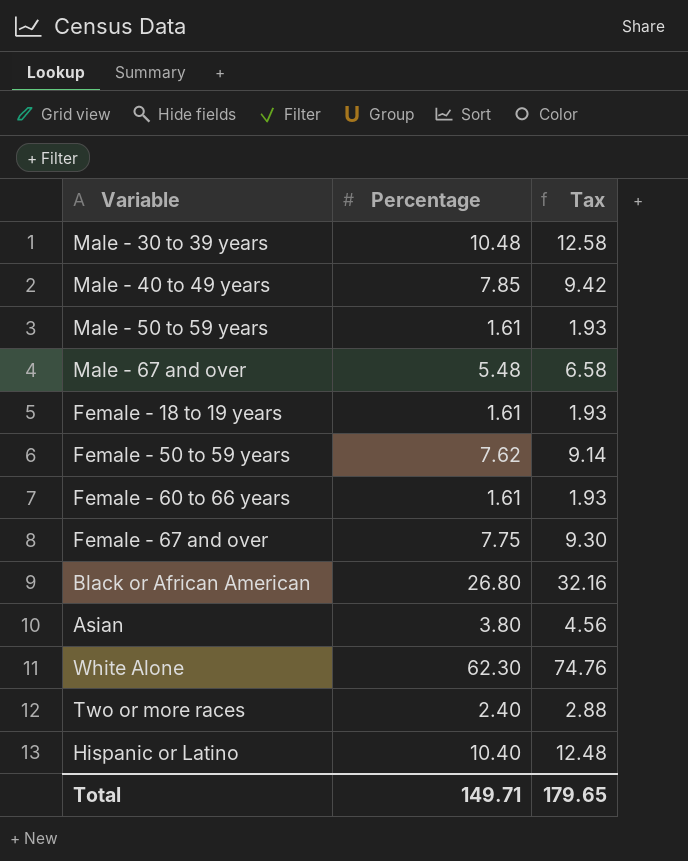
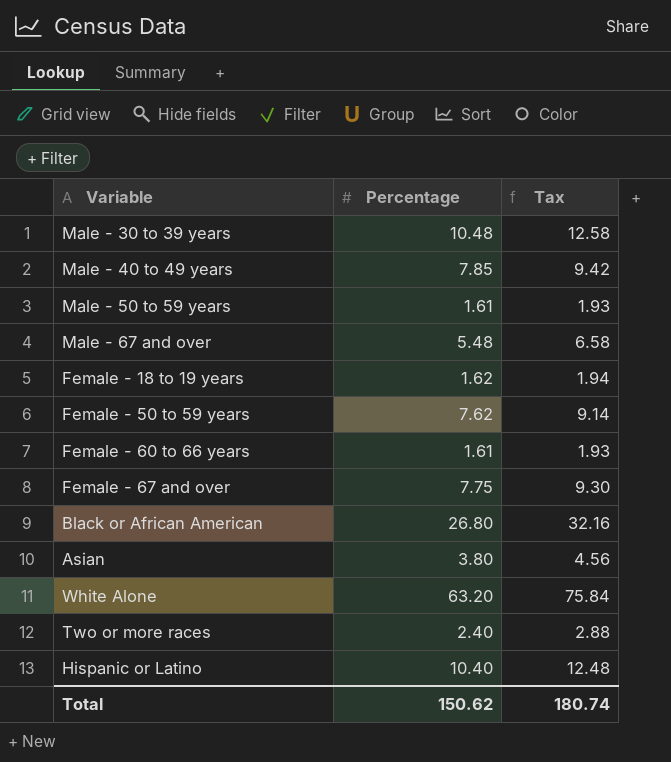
Female - 18 to 19 years | Percentage: 1.61 -> 1.62
Female - 18 to 19 years | Tax: 1.93 -> 1.94
White Alone | Percentage: 62.30 -> 63.20
White Alone | Tax: 74.76 -> 75.84
Total | Percentage: 149.71 -> 150.62
Total | Tax: 179.65 -> 180.74

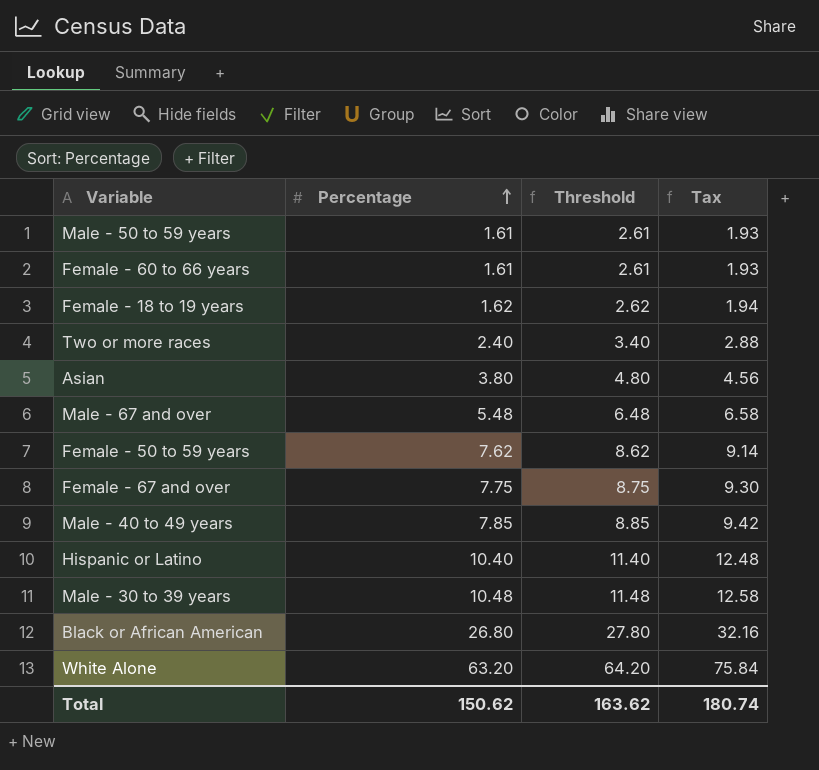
row order: none -> Percentage ascending
column Threshold | formula: none -> [Percentage] + 1

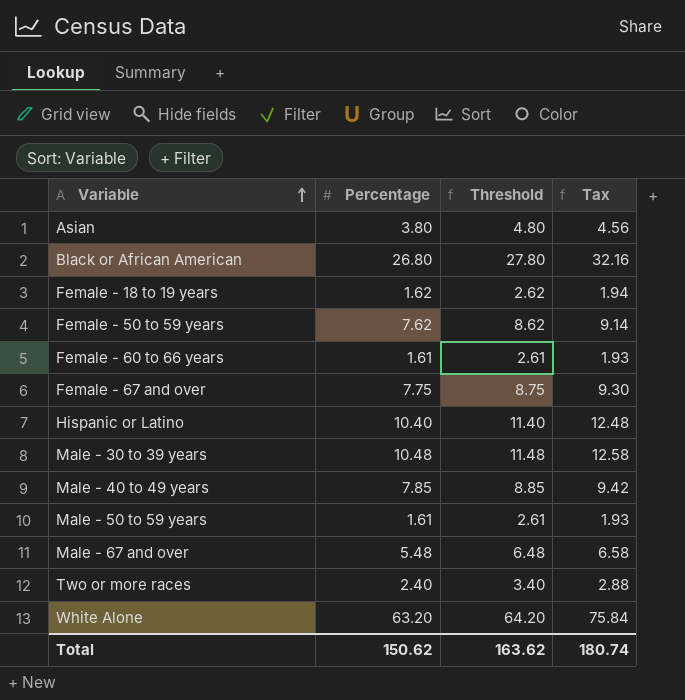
row order: Percentage ascending -> Variable ascending

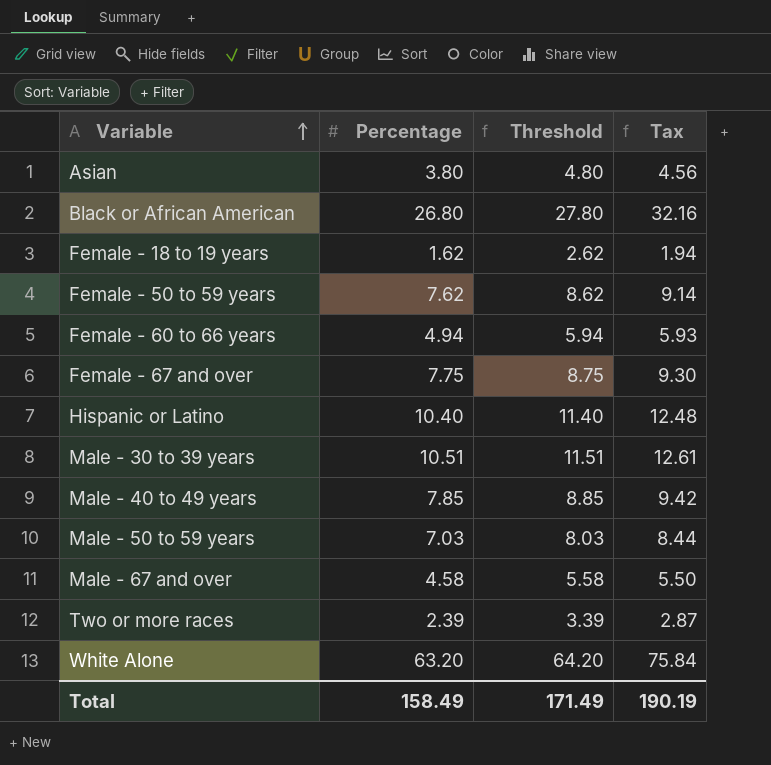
Female - 60 to 66 years | Percentage: 1.61 -> 4.94
Female - 60 to 66 years | Threshold: 2.61 -> 5.94
Female - 60 to 66 years | Tax: 1.93 -> 5.93
Male - 30 to 39 years | Percentage: 10.48 -> 10.51
Male - 30 to 39 years | Threshold: 11.48 -> 11.51
Male - 30 to 39 years | Tax: 12.58 -> 12.61
Male - 50 to 59 years | Percentage: 1.61 -> 7.03
Male - 50 to 59 years | Threshold: 2.61 -> 8.03
Male - 50 to 59 years | Tax: 1.93 -> 8.44
Male - 67 and over | Percentage: 5.48 -> 4.58
Male - 67 and over | Threshold: 6.48 -> 5.58
Male - 67 and over | Tax: 6.58 -> 5.50
Two or more races | Percentage: 2.40 -> 2.39
Two or more races | Threshold: 3.40 -> 3.39
Two or more races | Tax: 2.88 -> 2.87
Total | Percentage: 150.62 -> 158.49
Total | Threshold: 163.62 -> 171.49
Total | Tax: 180.74 -> 190.19

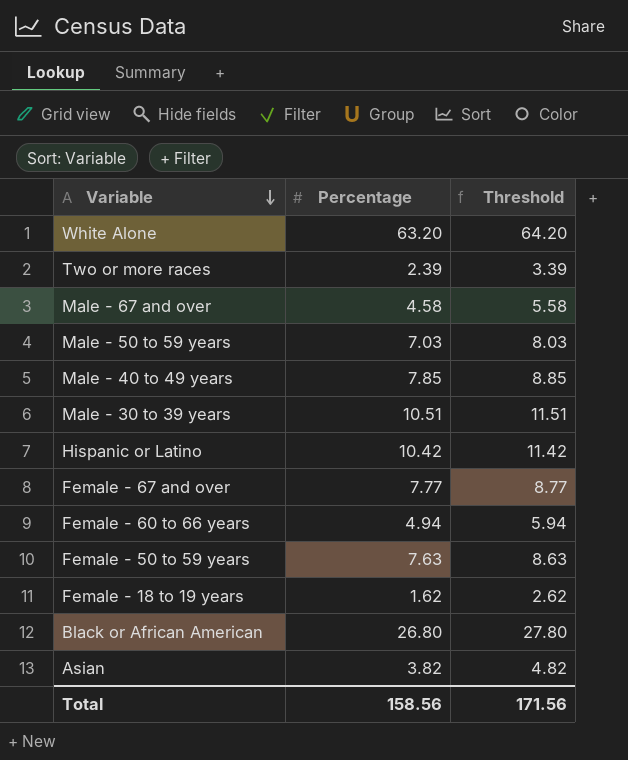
row order: Variable ascending -> Variable descending
column Tax | formula: [Percentage] * 1.2 -> none
Hispanic or Latino | Percentage: 10.40 -> 10.42
Hispanic or Latino | Threshold: 11.40 -> 11.42
Female - 67 and over | Percentage: 7.75 -> 7.77
Female - 67 and over | Threshold: 8.75 -> 8.77
Female - 50 to 59 years | Percentage: 7.62 -> 7.63
Female - 50 to 59 years | Threshold: 8.62 -> 8.63
Asian | Percentage: 3.80 -> 3.82
Asian | Threshold: 4.80 -> 4.82
Total | Percentage: 158.49 -> 158.56
Total | Threshold: 171.49 -> 171.56

